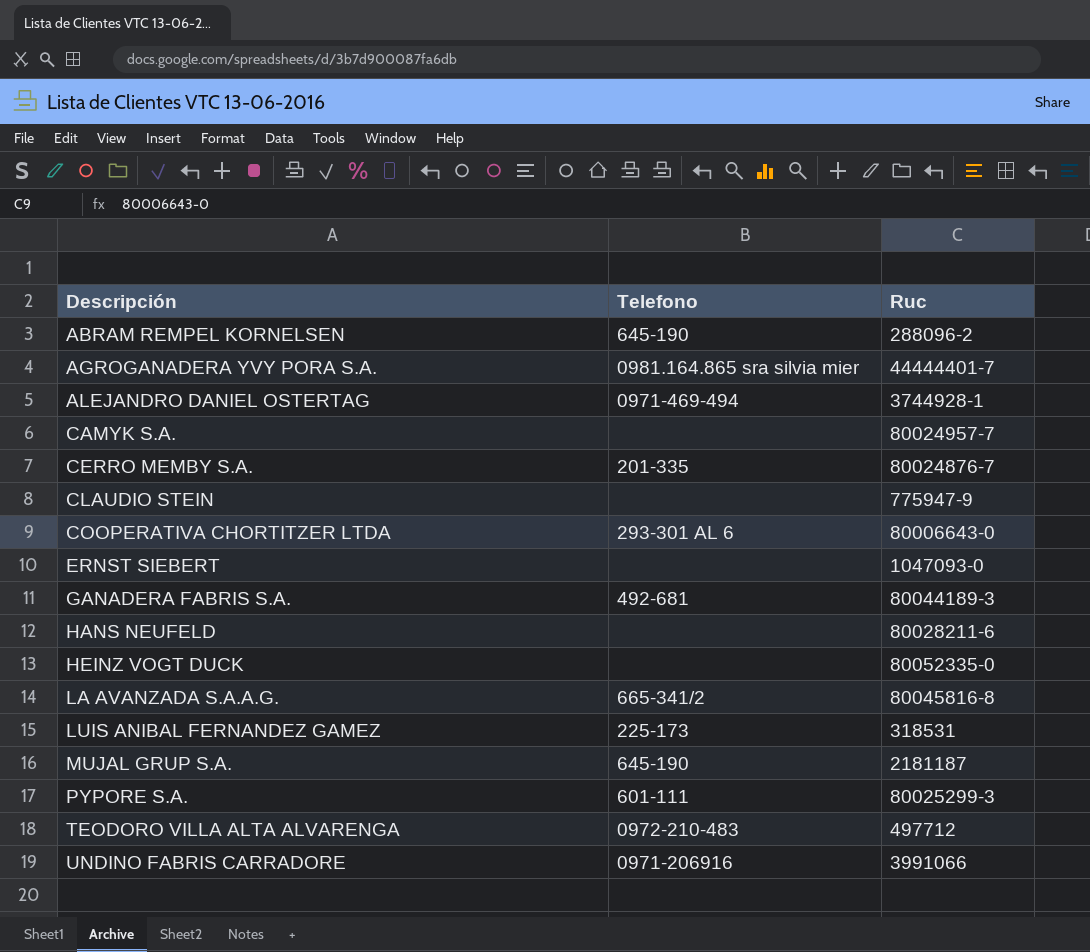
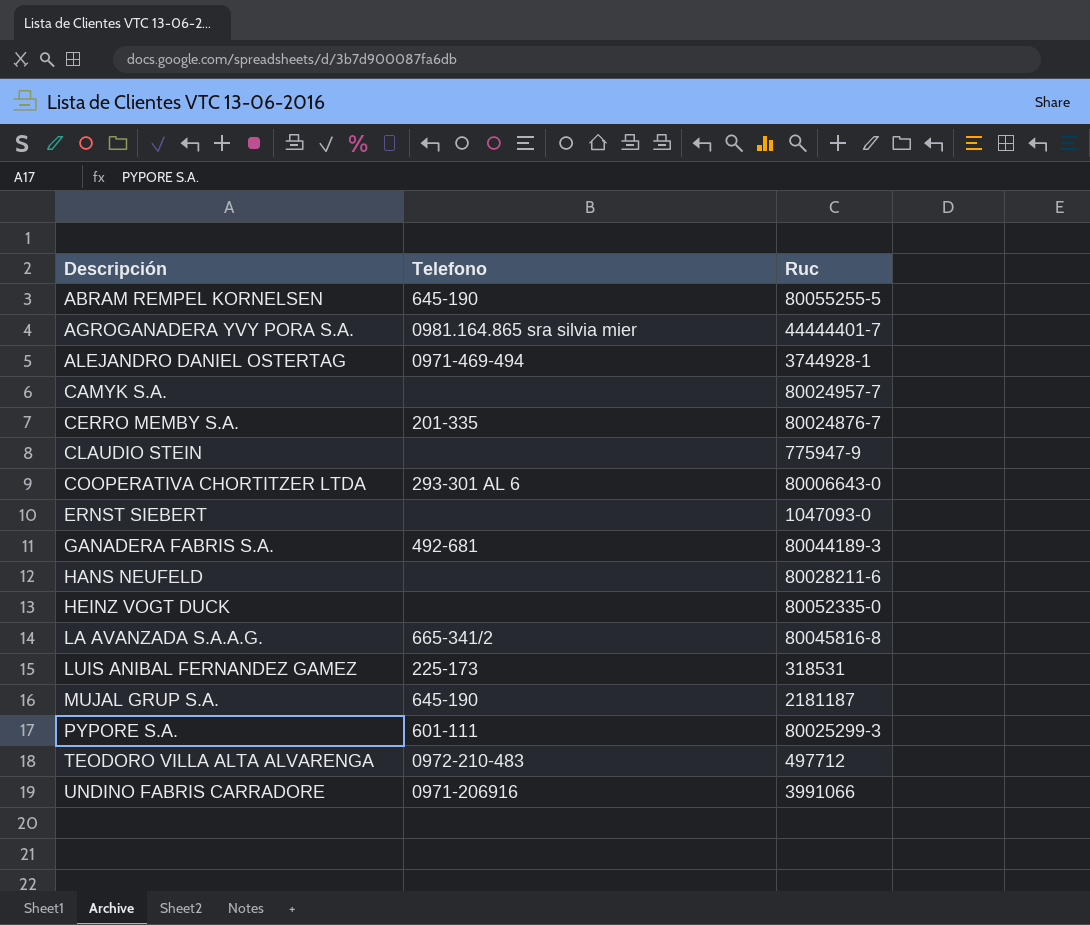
ABRAM REMPEL KORNELSEN | Ruc: 288096-2 -> 80055255-5

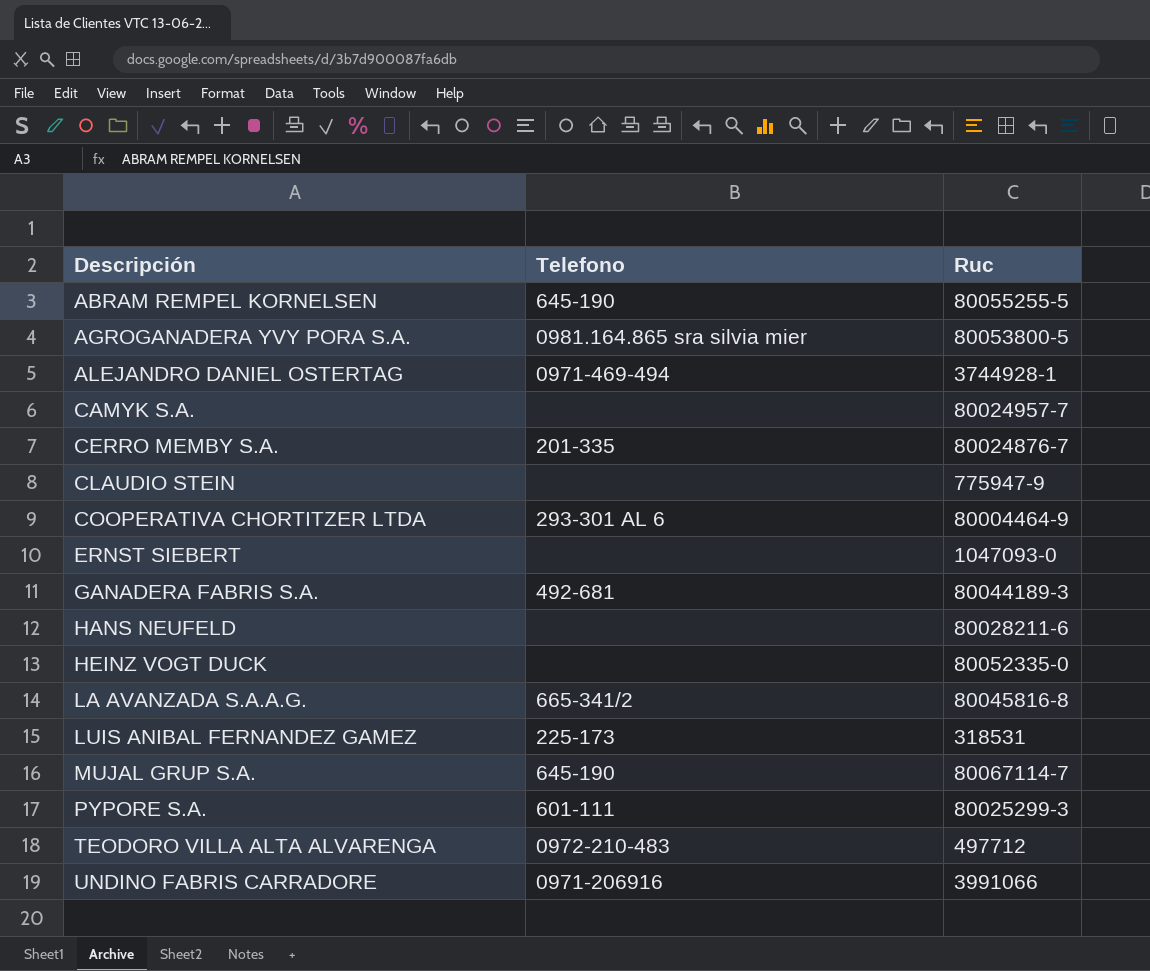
AGROGANADERA YVY PORA S.A. | Ruc: 44444401-7 -> 80053800-5
COOPERATIVA CHORTITZER LTDA | Ruc: 80006643-0 -> 80004464-9
MUJAL GRUP S.A. | Ruc: 2181187 -> 80067114-7

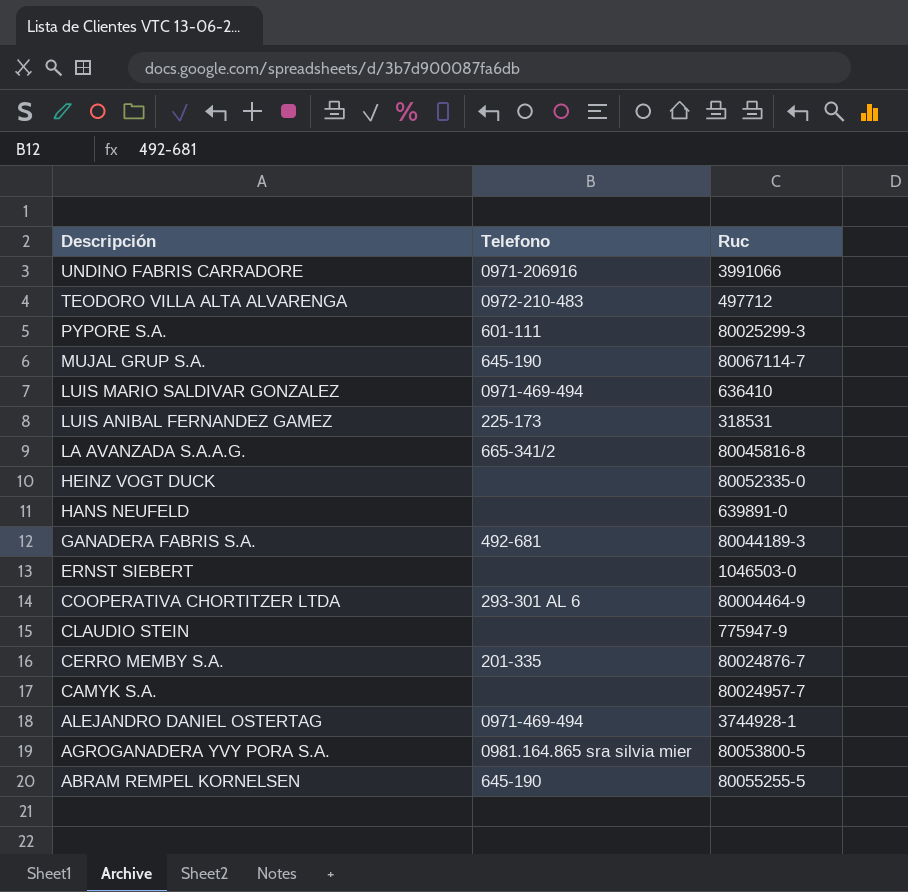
row order: Descripción ascending -> Descripción descending
row LUIS MARIO SALDIVAR GONZALEZ: none -> 0971-469-494 | 636410
HANS NEUFELD | Ruc: 80028211-6 -> 639891-0
ERNST SIEBERT | Ruc: 1047093-0 -> 1046503-0

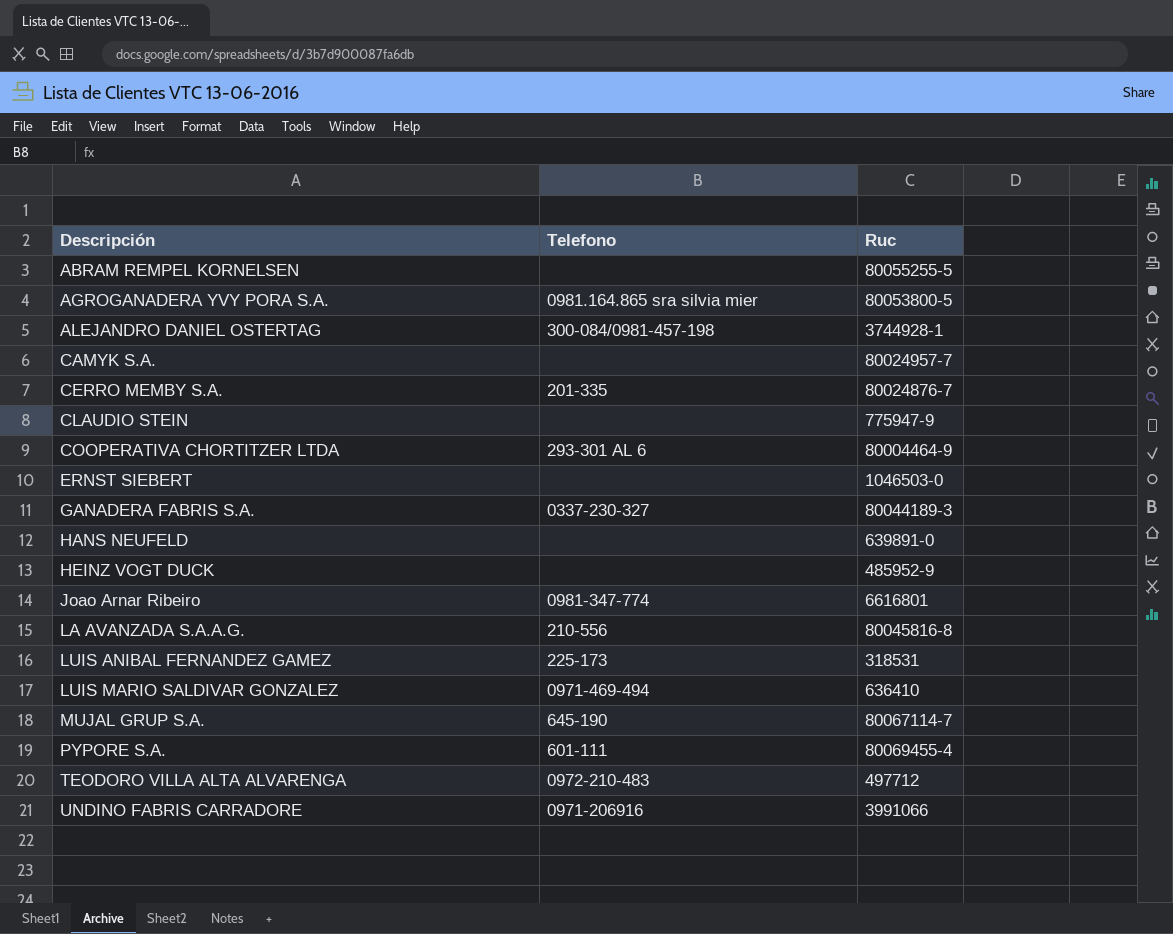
row order: Descripción descending -> Descripción ascending
ABRAM REMPEL KORNELSEN | Telefono: 645-190 -> none
ALEJANDRO DANIEL OSTERTAG | Telefono: 0971-469-494 -> 300-084/0981-457-198
GANADERA FABRIS S.A. | Telefono: 492-681 -> 0337-230-327
HEINZ VOGT DUCK | Ruc: 80052335-0 -> 485952-9
row Joao Arnar Ribeiro: none -> 0981-347-774 | 6616801
LA AVANZADA S.A.A.G. | Telefono: 665-341/2 -> 210-556
PYPORE S.A. | Ruc: 80025299-3 -> 80069455-4

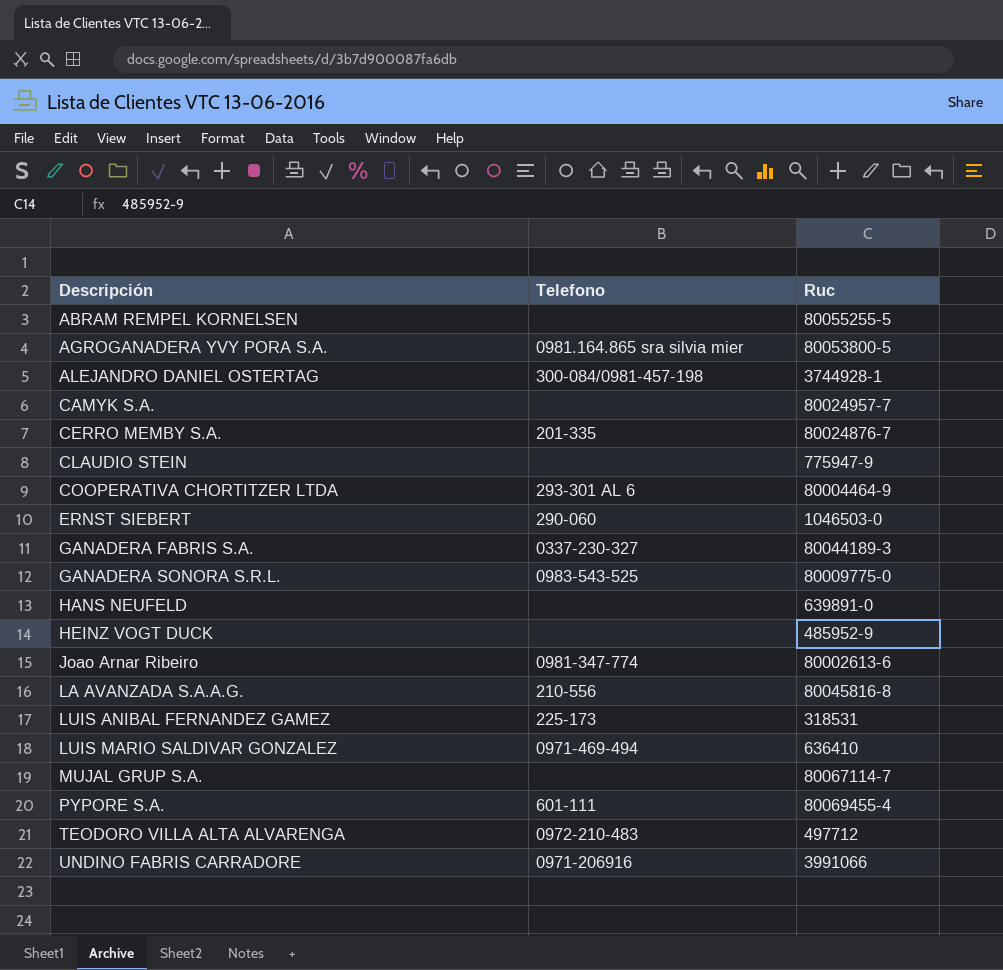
ERNST SIEBERT | Telefono: none -> 290-060
row GANADERA SONORA S.R.L.: none -> 0983-543-525 | 80009775-0
Joao Arnar Ribeiro | Ruc: 6616801 -> 80002613-6
MUJAL GRUP S.A. | Telefono: 645-190 -> none

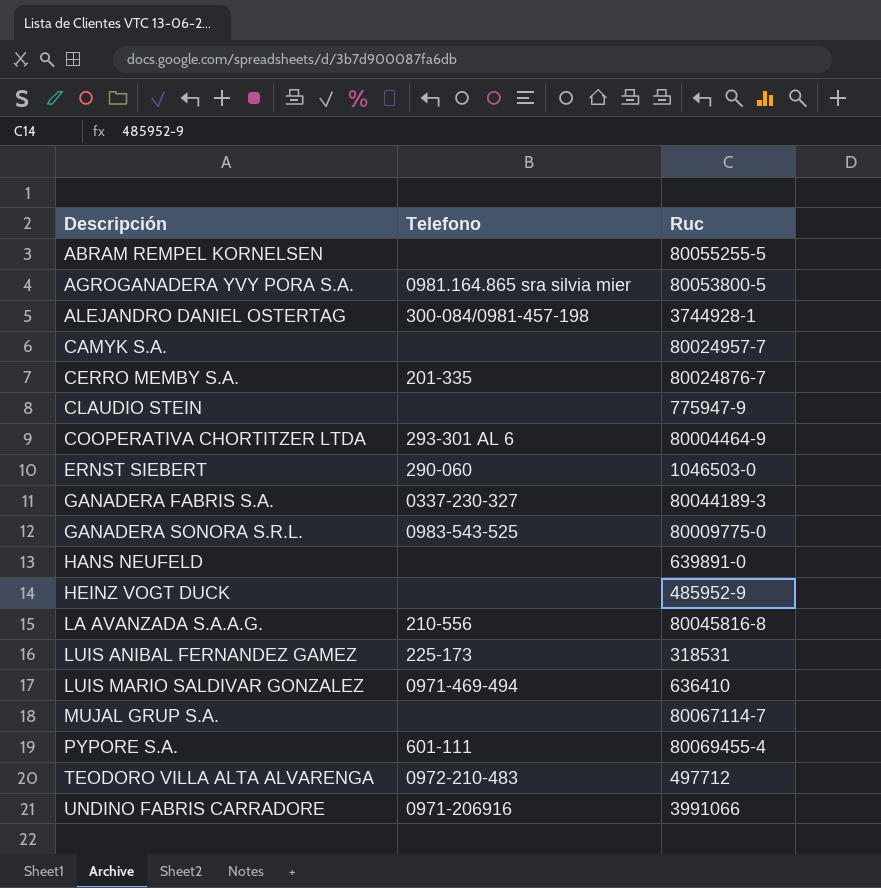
row Joao Arnar Ribeiro: 0981-347-774 | 80002613-6 -> none

